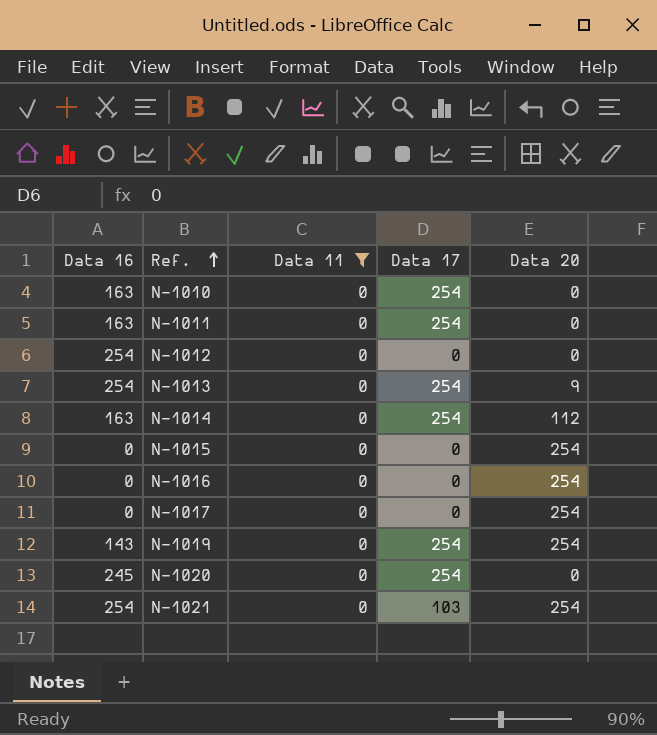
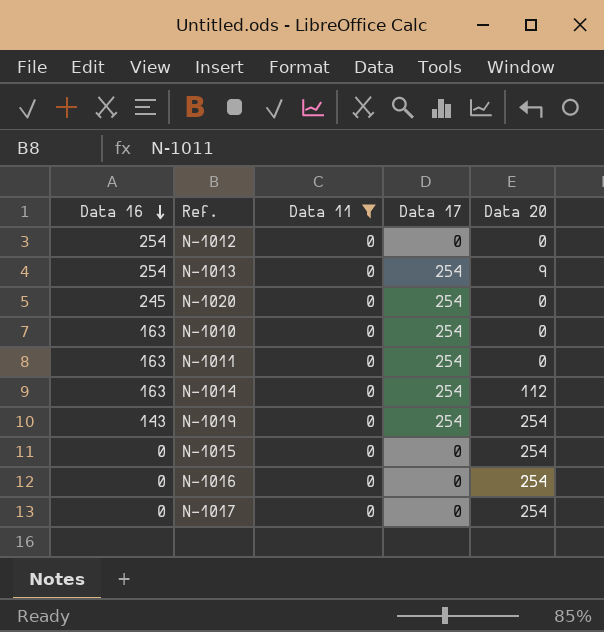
row order: Ref. ascending -> Data 16 descending
row N-1021: 254 | 0 | 103 | 254 -> none

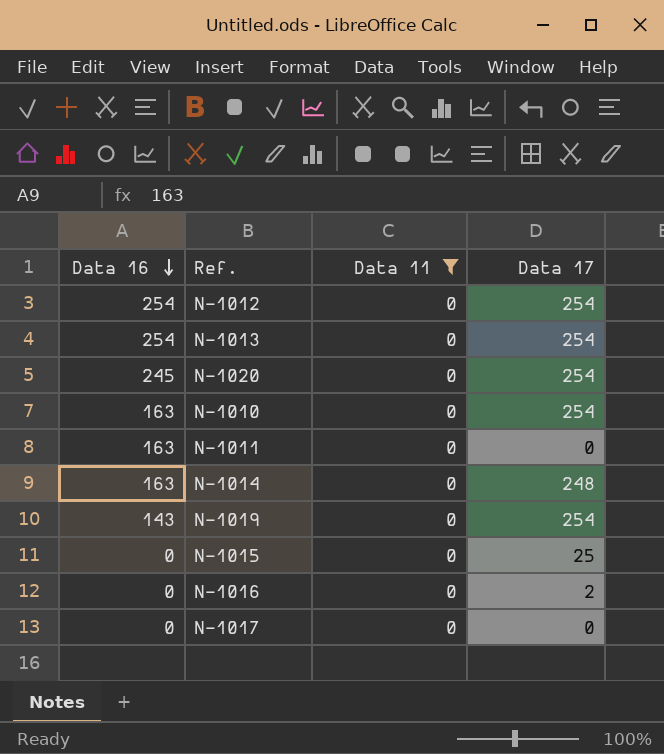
column Data 20 | position: 5 -> none
N-1012 | Data 17: 0 -> 254
N-1011 | Data 17: 254 -> 0
N-1014 | Data 17: 254 -> 248
N-1015 | Data 17: 0 -> 25
N-1016 | Data 17: 0 -> 2

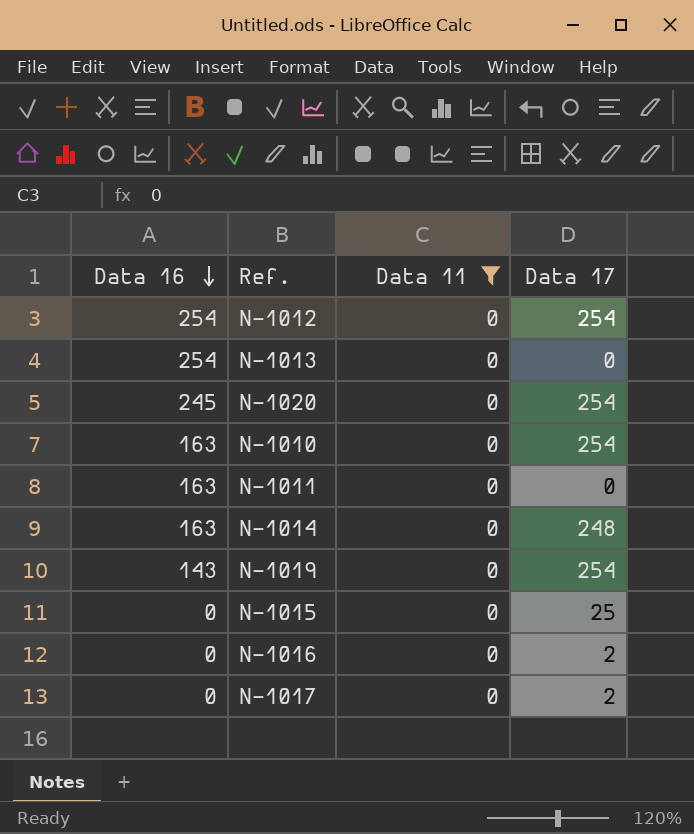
N-1013 | Data 17: 254 -> 0
N-1017 | Data 17: 0 -> 2

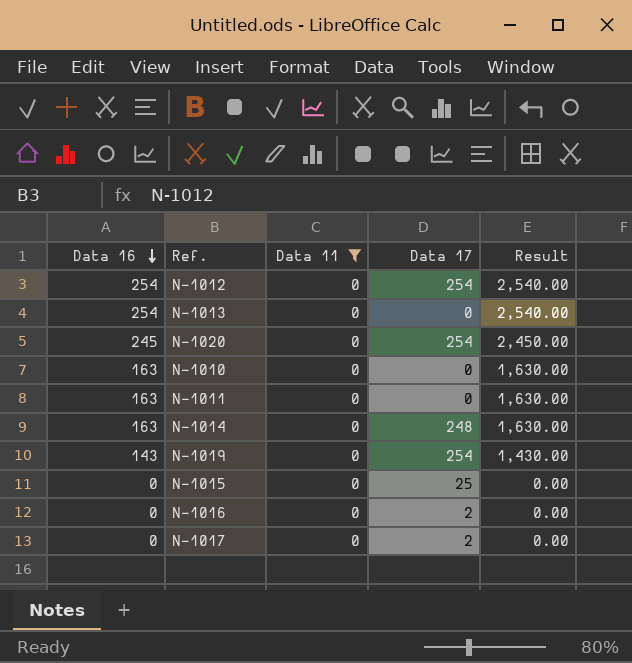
column Result | formula: none -> [Data 16] * 10
N-1010 | Data 17: 254 -> 0

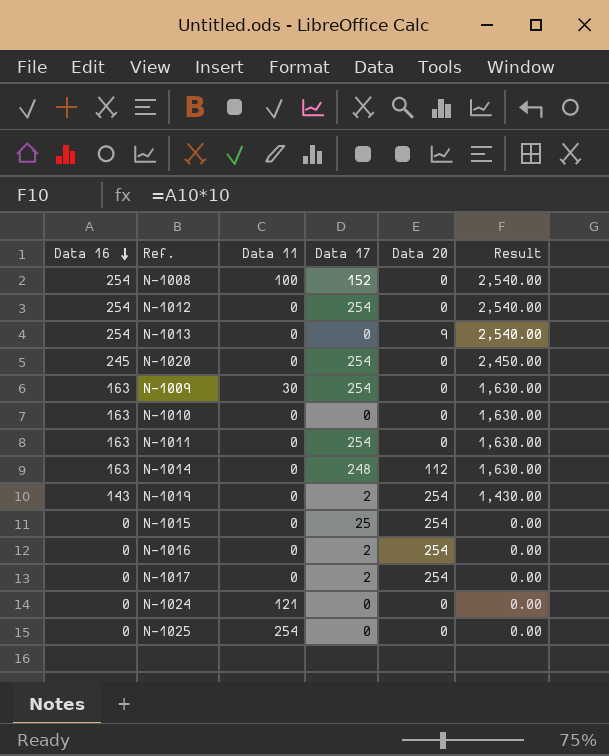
filter: Data 11 = 0 -> none
column Data 20 | position: none -> 5
N-1011 | Data 17: 0 -> 254
N-1019 | Data 17: 254 -> 2

